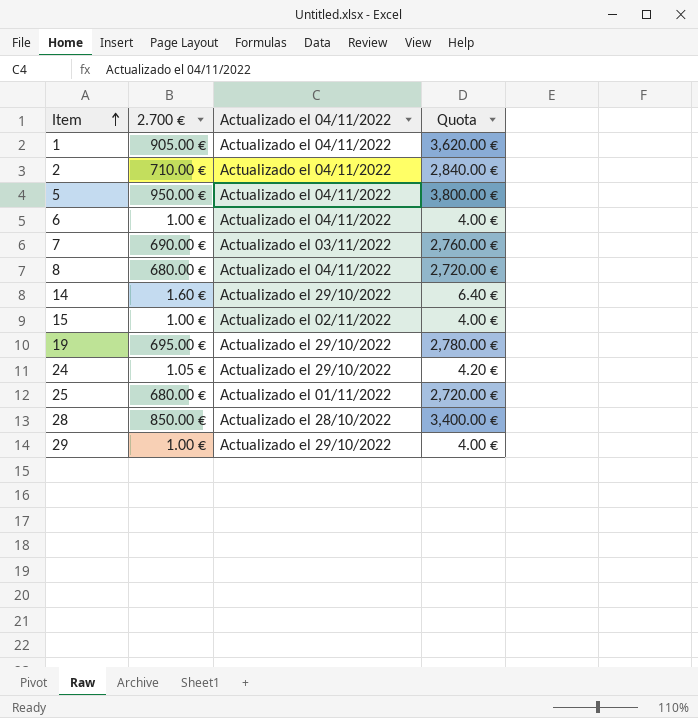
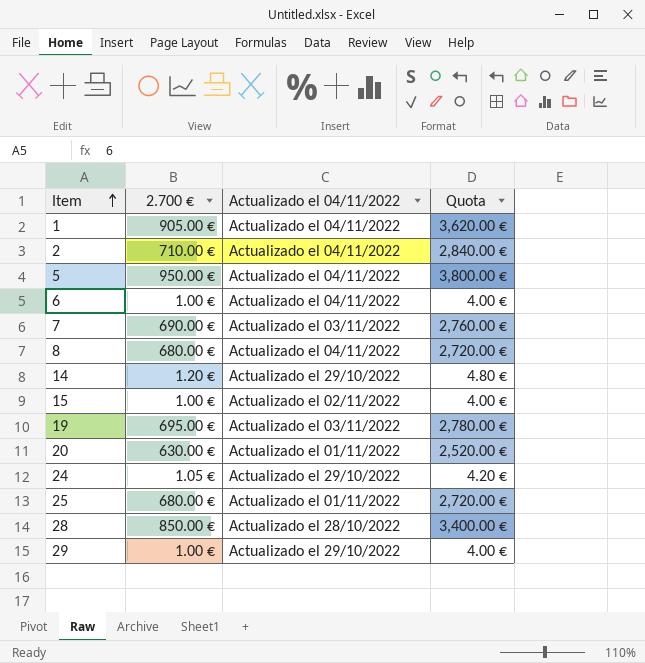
14 | 2.700 €: 1.60 € -> 1.20 €
14 | Quota: 6.40 € -> 4.80 €
19 | Actualizado el 04/11/2022: Actualizado el 29/10/2022 -> Actualizado el 03/11/2022
row 20: none -> 630.00 € | Actualizado el 01/11/2022 | 2,520.00 €

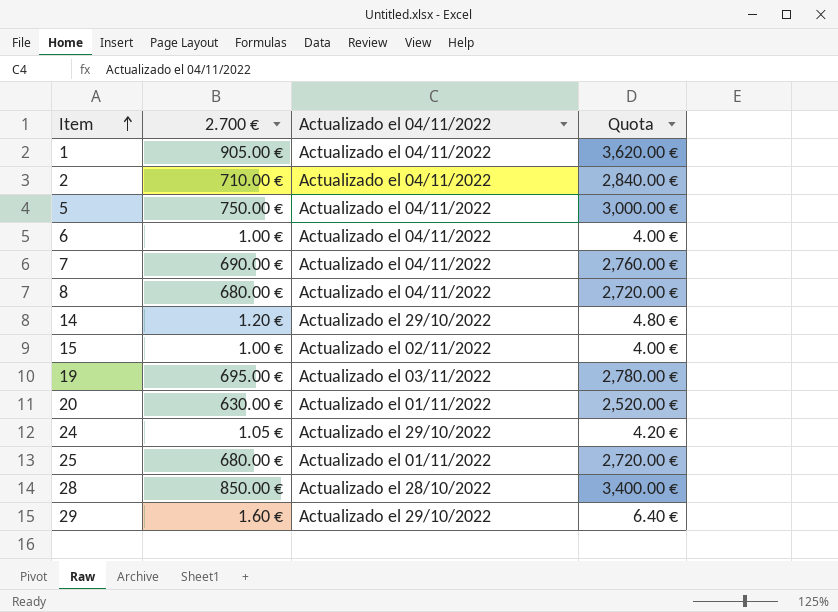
5 | 2.700 €: 950.00 € -> 750.00 €
5 | Quota: 3,800.00 € -> 3,000.00 €
7 | Actualizado el 04/11/2022: Actualizado el 03/11/2022 -> Actualizado el 04/11/2022
29 | 2.700 €: 1.00 € -> 1.60 €
29 | Quota: 4.00 € -> 6.40 €

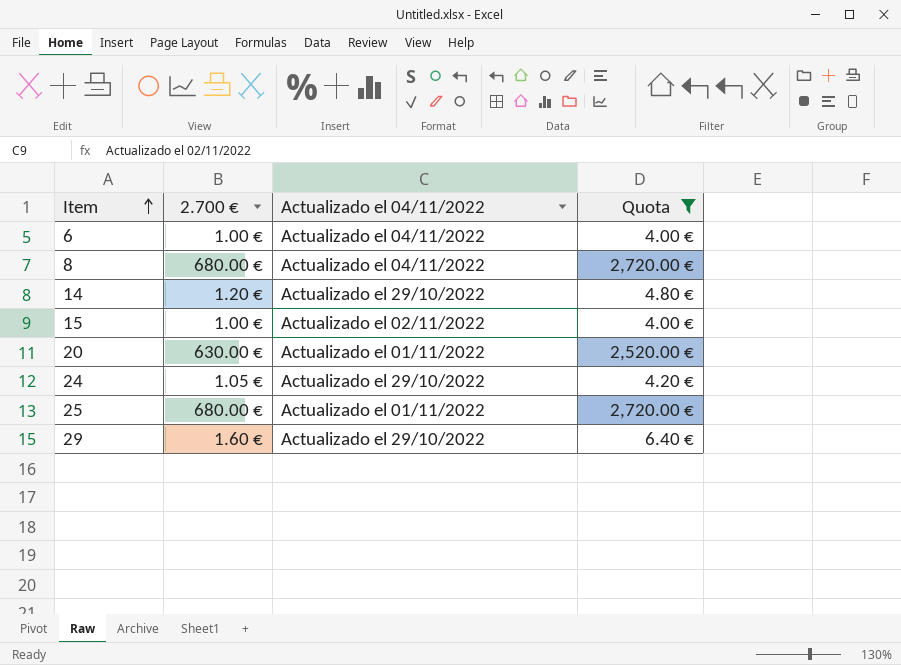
filter: none -> Quota <= 2,720.00 €

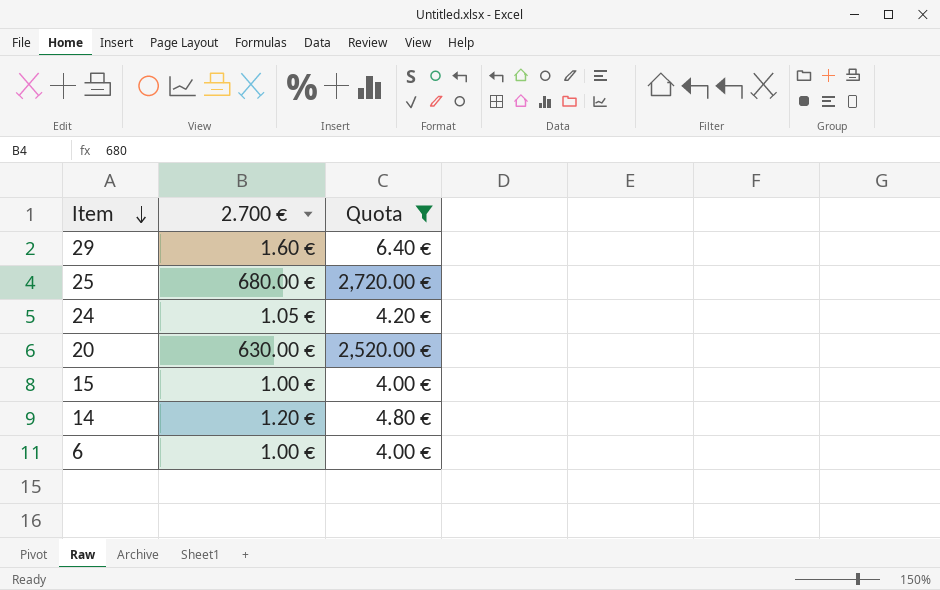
row order: Item ascending -> Item descending
column Actualizado el 04/11/2022 | position: 3 -> none
row 8: 680.00 € | Actualizado el 04/11/2022 | 2,720.00 € -> none

